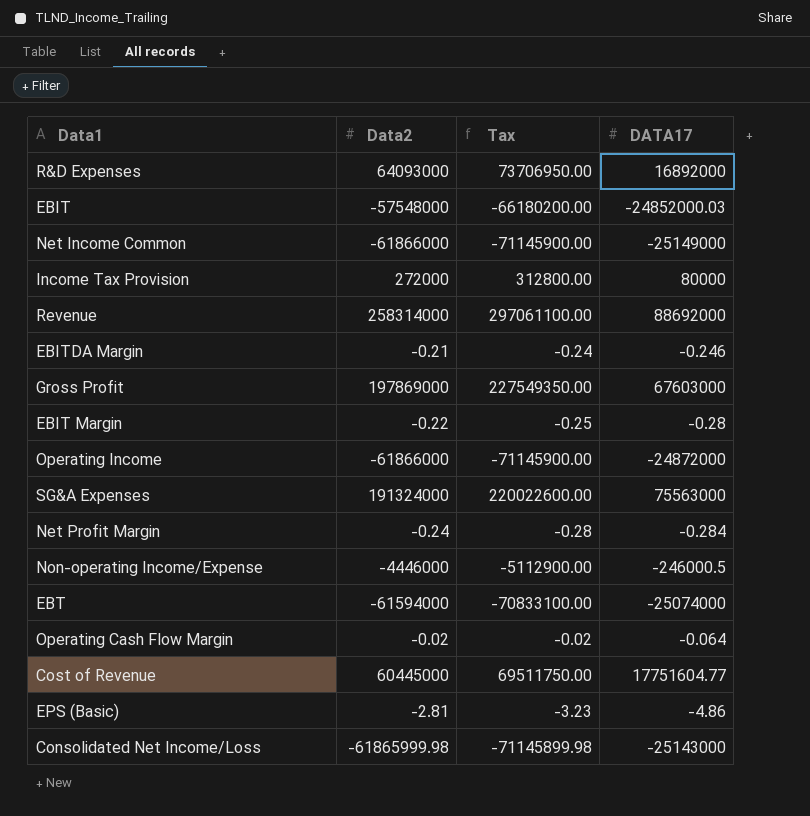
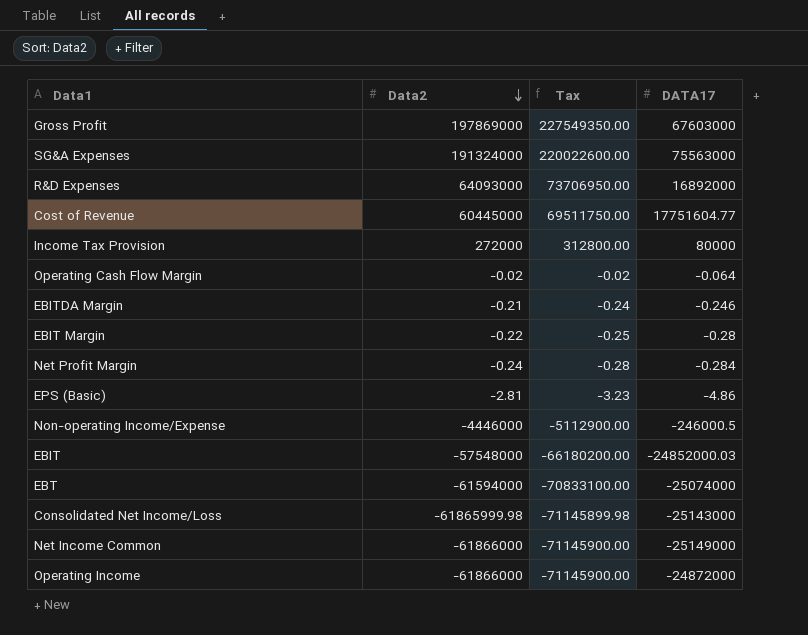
row order: none -> Data2 descending
row Revenue: 258314000 | 297061100.00 | 88692000 -> none

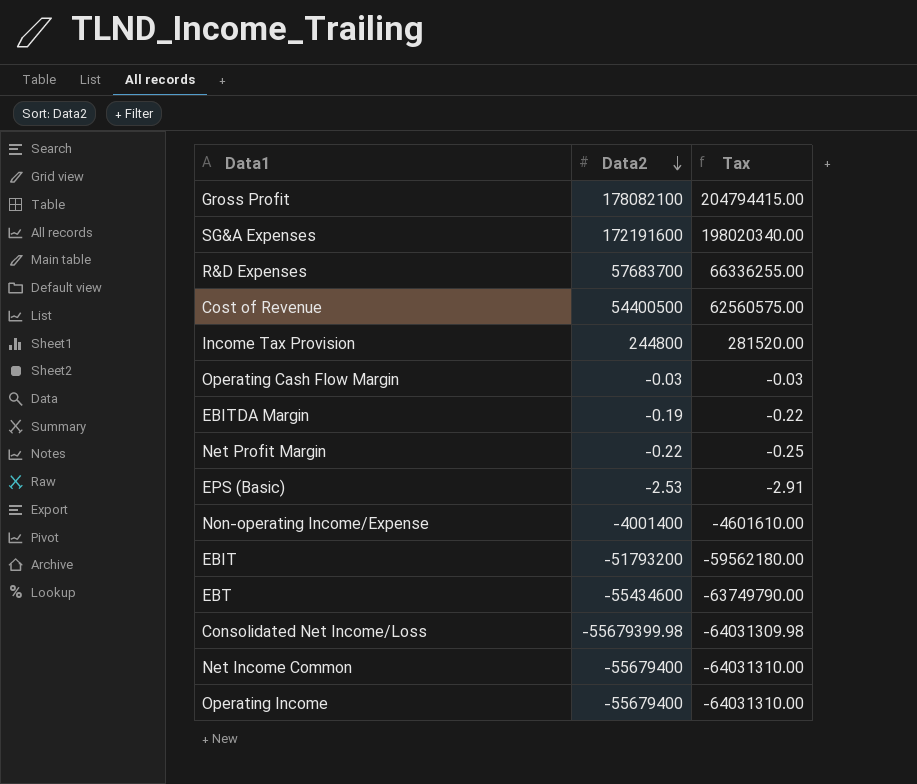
column DATA17 | position: 4 -> none
row EBIT Margin: -0.22 | -0.25 | -0.28 -> none
Gross Profit | Data2: 197869000 -> 178082100
Gross Profit | Tax: 227549350.00 -> 204794415.00
SG&A Expenses | Data2: 191324000 -> 172191600
SG&A Expenses | Tax: 220022600.00 -> 198020340.00
R&D Expenses | Data2: 64093000 -> 57683700
R&D Expenses | Tax: 73706950.00 -> 66336255.00
Cost of Revenue | Data2: 60445000 -> 54400500
Cost of Revenue | Tax: 69511750.00 -> 62560575.00
Income Tax Provision | Data2: 272000 -> 244800
Income Tax Provision | Tax: 312800.00 -> 281520.00
Operating Cash Flow Margin | Data2: -0.02 -> -0.03
Operating Cash Flow Margin | Tax: -0.02 -> -0.03
EBITDA Margin | Data2: -0.21 -> -0.19
EBITDA Margin | Tax: -0.24 -> -0.22
Net Profit Margin | Data2: -0.24 -> -0.22
Net Profit Margin | Tax: -0.28 -> -0.25
EPS (Basic) | Data2: -2.81 -> -2.53
EPS (Basic) | Tax: -3.23 -> -2.91
Non-operating Income/Expense | Data2: -4446000 -> -4001400
Non-operating Income/Expense | Tax: -5112900.00 -> -4601610.00
EBIT | Data2: -57548000 -> -51793200
EBIT | Tax: -66180200.00 -> -59562180.00
EBT | Data2: -61594000 -> -55434600
EBT | Tax: -70833100.00 -> -63749790.00
Consolidated Net Income/Loss | Data2: -61865999.98 -> -55679399.98
Consolidated Net Income/Loss | Tax: -71145899.98 -> -64031309.98
Net Income Common | Data2: -61866000 -> -55679400
Net Income Common | Tax: -71145900.00 -> -64031310.00
Operating Income | Data2: -61866000 -> -55679400
Operating Income | Tax: -71145900.00 -> -64031310.00

